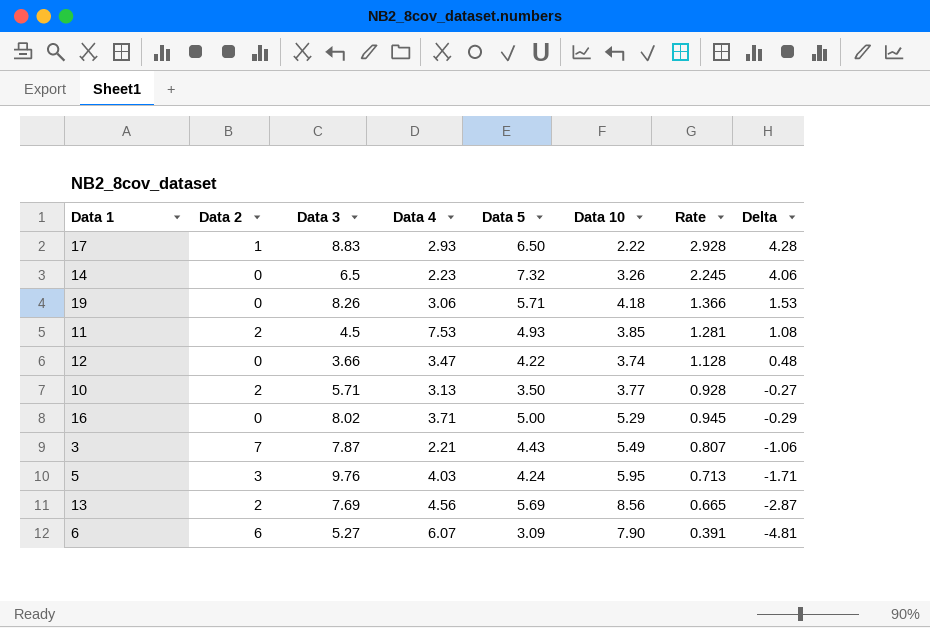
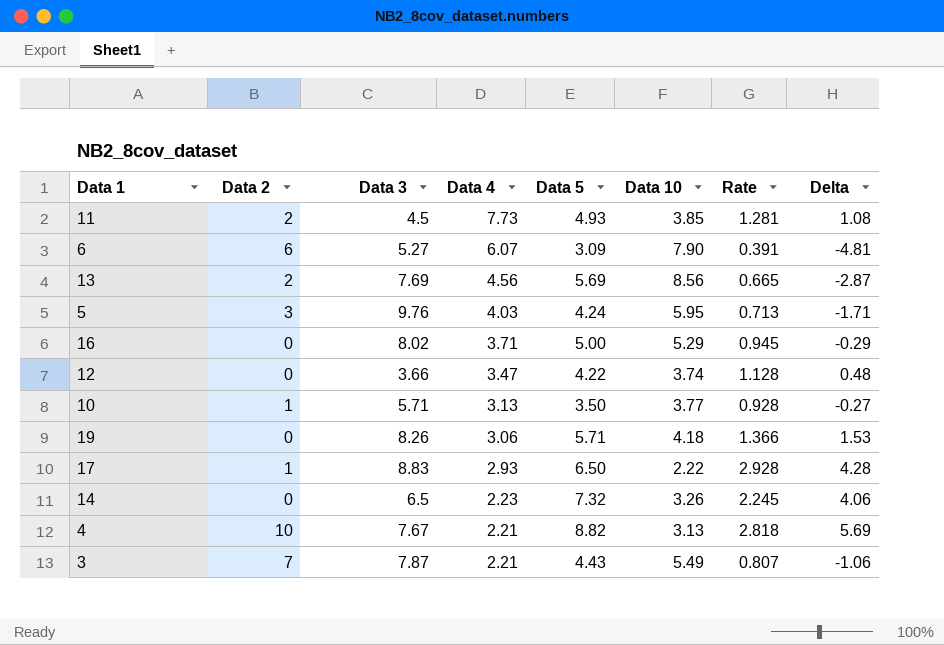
row order: Delta descending -> Data 4 descending
11 | Data 4: 7.53 -> 7.73
10 | Data 2: 2 -> 1
row 4: none -> 10 | 7.67 | 2.21 | 8.82 | 3.13 | 2.818 | 5.69

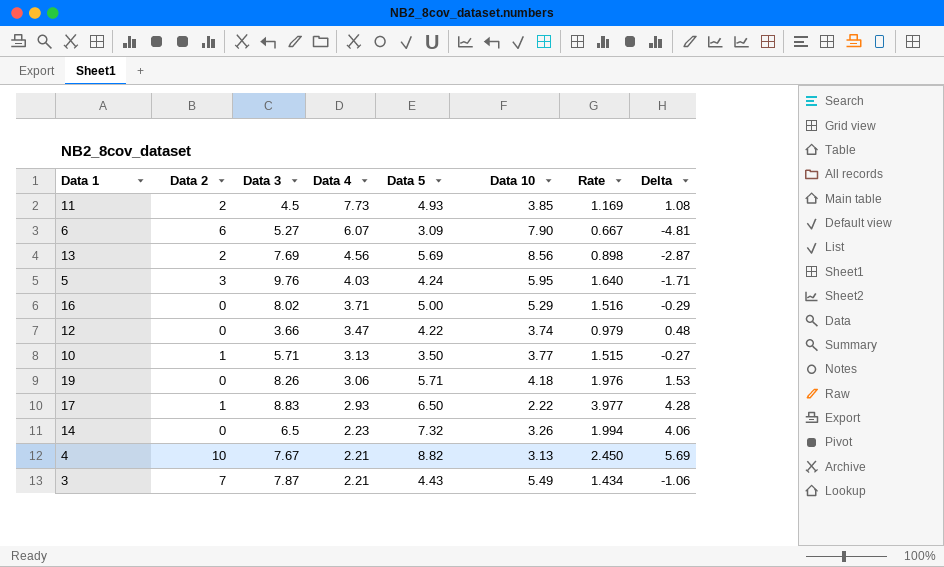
column Rate | formula: [Data 5] / [Data 10] -> [Data 3] / [Data 10]

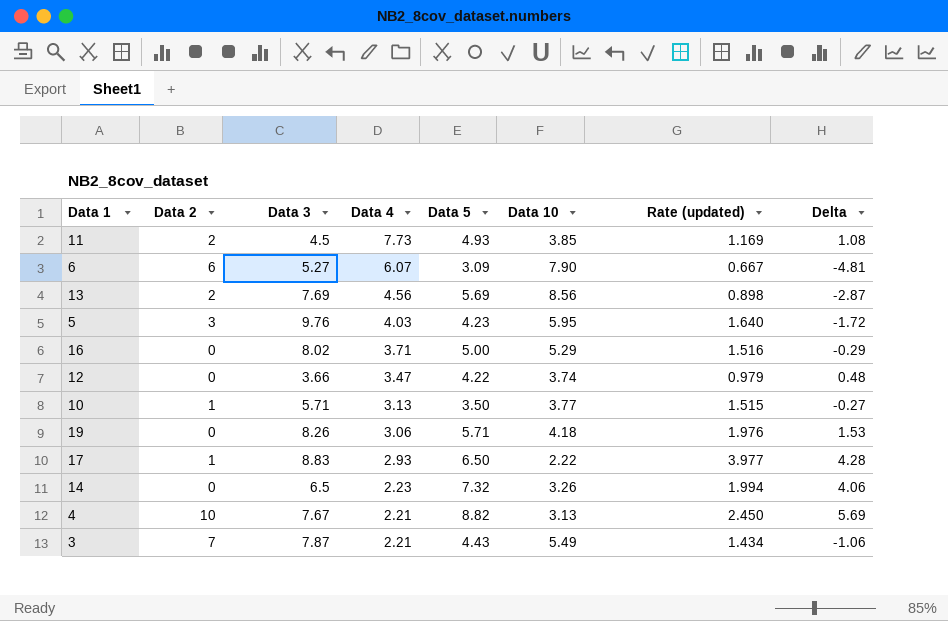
column name: Rate -> Rate (updated)
5 | Data 5: 4.24 -> 4.23
5 | Delta: -1.71 -> -1.72

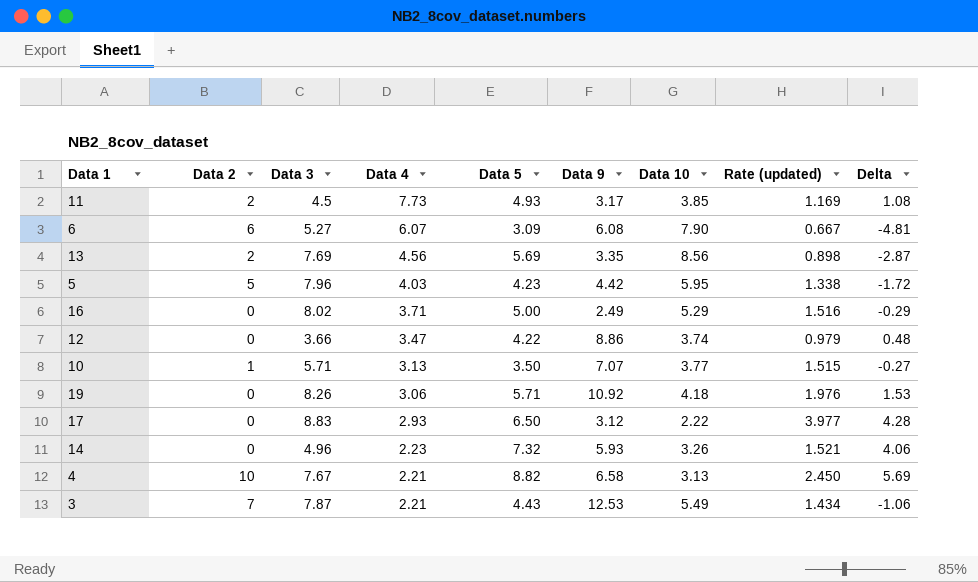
column Data 9 | position: none -> 6
5 | Data 2: 3 -> 5
5 | Data 3: 9.76 -> 7.96
5 | Rate (updated): 1.640 -> 1.338
17 | Data 2: 1 -> 0
14 | Data 3: 6.5 -> 4.96
14 | Rate (updated): 1.994 -> 1.521

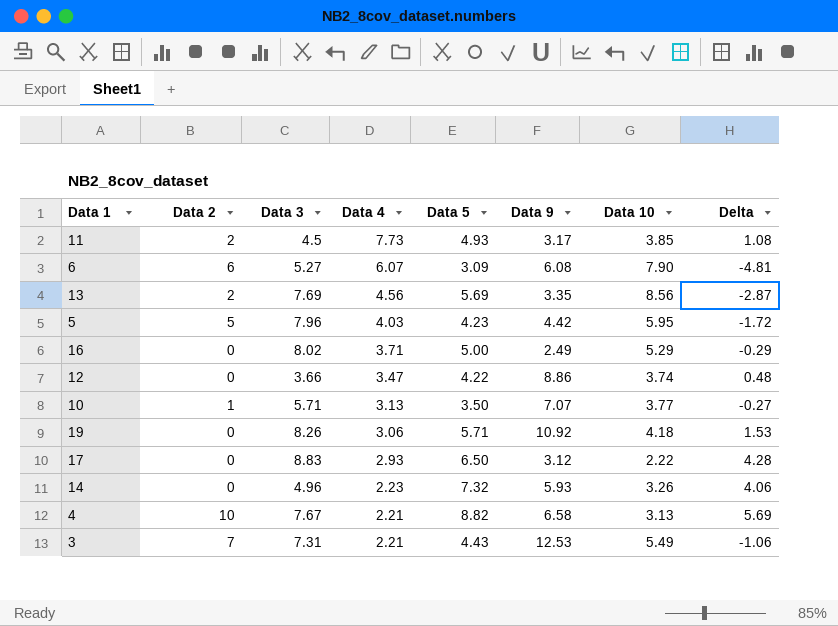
column Rate (updated) | formula: [Data 3] / [Data 10] -> none
3 | Data 3: 7.87 -> 7.31

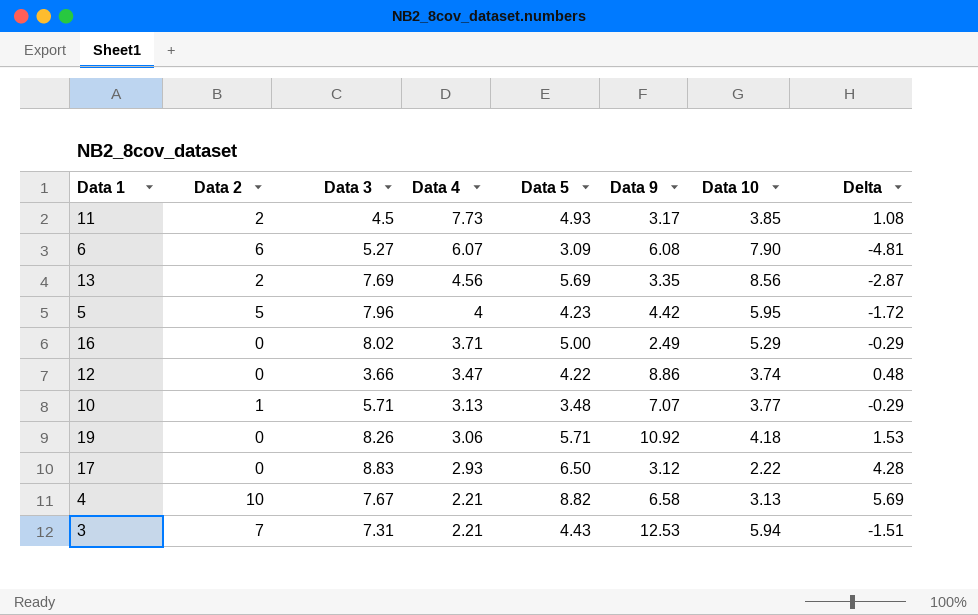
row 14: 0 | 4.96 | 2.23 | 7.32 | 5.93 | 3.26 | 4.06 -> none
5 | Data 4: 4.03 -> 4
10 | Data 5: 3.50 -> 3.48
10 | Delta: -0.27 -> -0.29
3 | Data 10: 5.49 -> 5.94
3 | Delta: -1.06 -> -1.51

